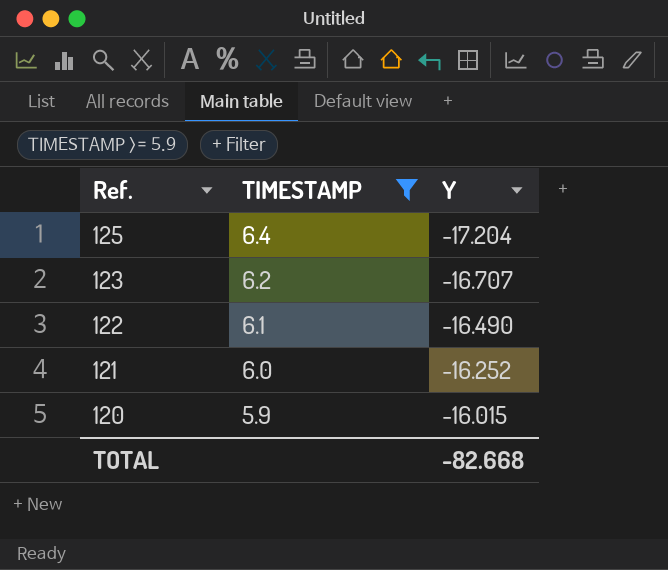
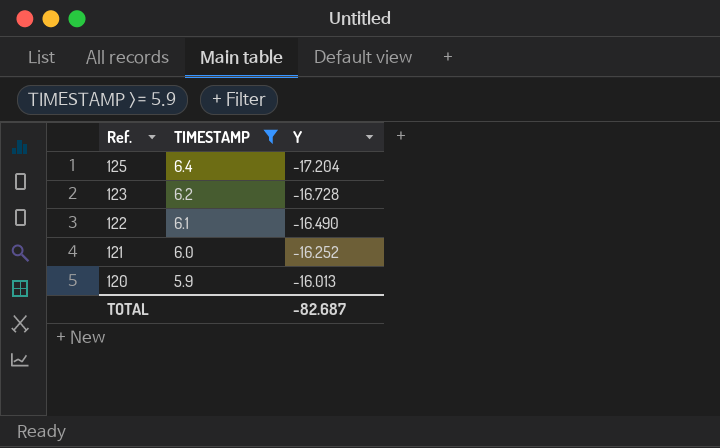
123 | Y: -16.707 -> -16.728
120 | Y: -16.015 -> -16.013
TOTAL | Y: -82.668 -> -82.687

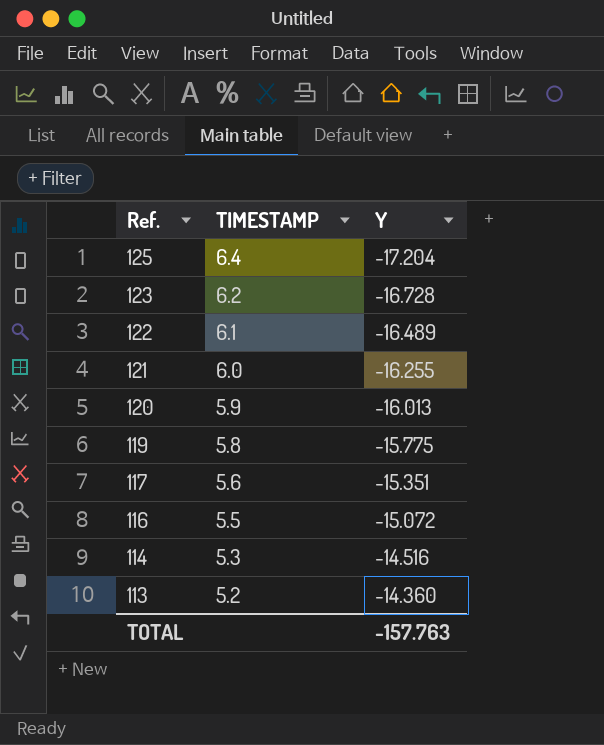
filter: TIMESTAMP >= 5.9 -> none
122 | Y: -16.490 -> -16.489
121 | Y: -16.252 -> -16.255
TOTAL | Y: -82.687 -> -157.763

